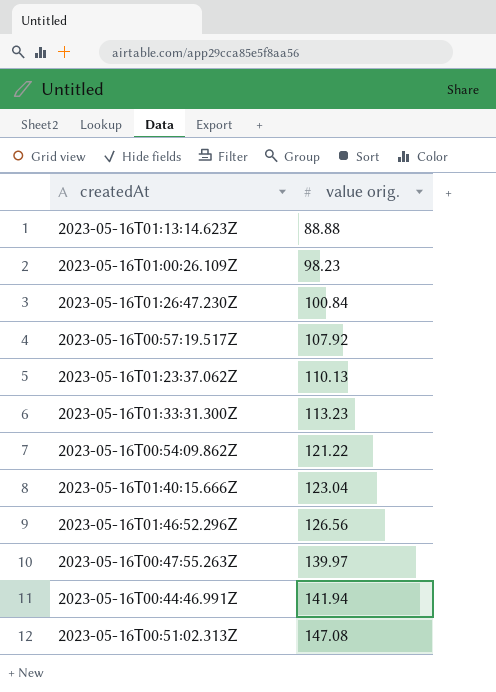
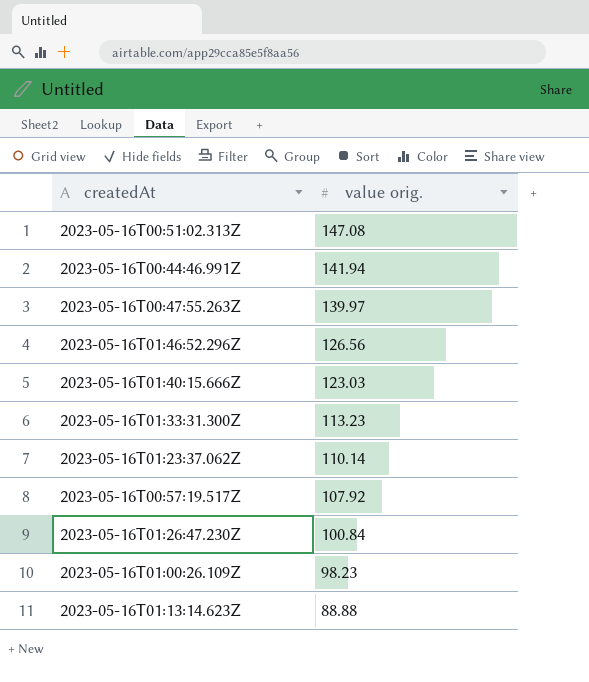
row order: value orig. ascending -> value orig. descending
row 2023-05-16T00:54:09.862Z: 121.22 -> none
2023-05-16T01:40:15.666Z | value orig.: 123.04 -> 123.03
2023-05-16T01:23:37.062Z | value orig.: 110.13 -> 110.14

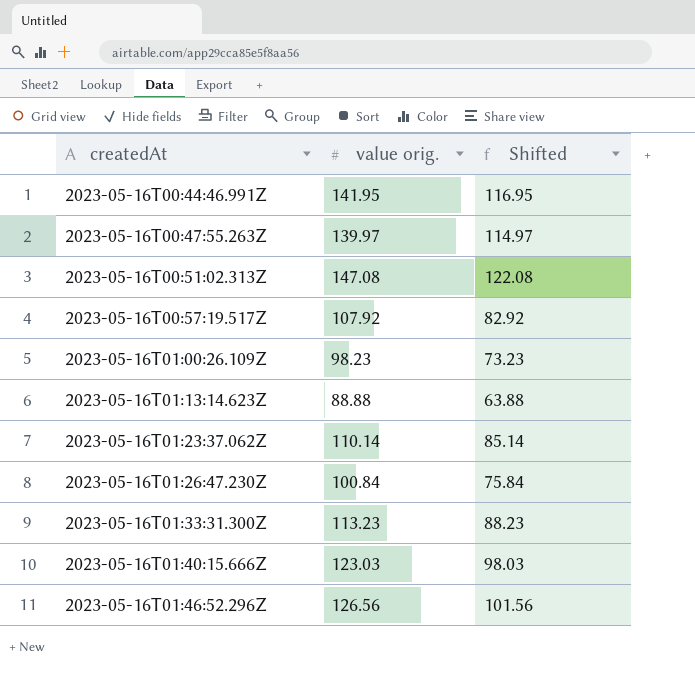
row order: value orig. descending -> createdAt ascending
column Shifted | formula: none -> [value orig.] - 25
2023-05-16T00:44:46.991Z | value orig.: 141.94 -> 141.95

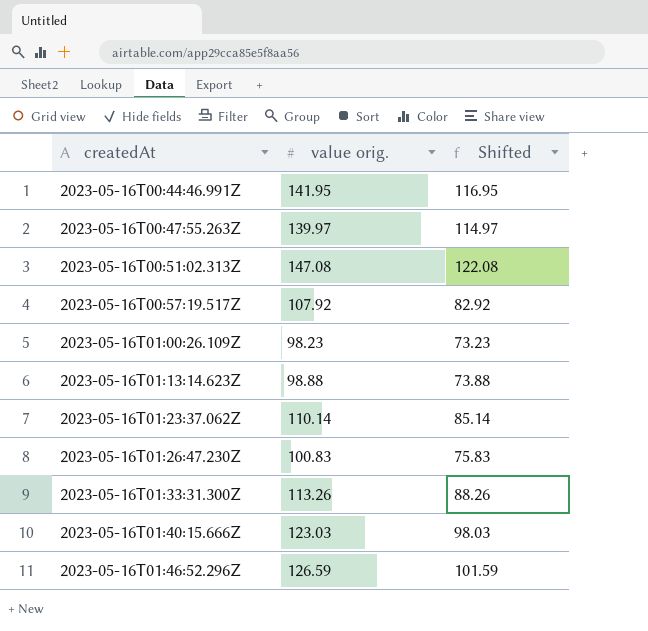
2023-05-16T01:13:14.623Z | value orig.: 88.88 -> 98.88
2023-05-16T01:13:14.623Z | Shifted: 63.88 -> 73.88
2023-05-16T01:26:47.230Z | value orig.: 100.84 -> 100.83
2023-05-16T01:26:47.230Z | Shifted: 75.84 -> 75.83
2023-05-16T01:33:31.300Z | value orig.: 113.23 -> 113.26
2023-05-16T01:33:31.300Z | Shifted: 88.23 -> 88.26
2023-05-16T01:46:52.296Z | value orig.: 126.56 -> 126.59
2023-05-16T01:46:52.296Z | Shifted: 101.56 -> 101.59

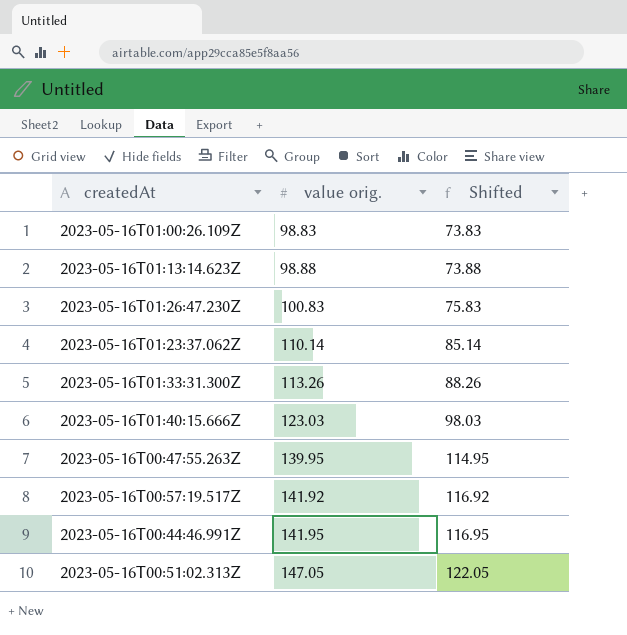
row order: createdAt ascending -> value orig. ascending
row 2023-05-16T01:46:52.296Z: 126.59 | 101.59 -> none
2023-05-16T01:00:26.109Z | value orig.: 98.23 -> 98.83
2023-05-16T01:00:26.109Z | Shifted: 73.23 -> 73.83
2023-05-16T00:47:55.263Z | value orig.: 139.97 -> 139.95
2023-05-16T00:47:55.263Z | Shifted: 114.97 -> 114.95
2023-05-16T00:57:19.517Z | value orig.: 107.92 -> 141.92
2023-05-16T00:57:19.517Z | Shifted: 82.92 -> 116.92
2023-05-16T00:51:02.313Z | value orig.: 147.08 -> 147.05
2023-05-16T00:51:02.313Z | Shifted: 122.08 -> 122.05

